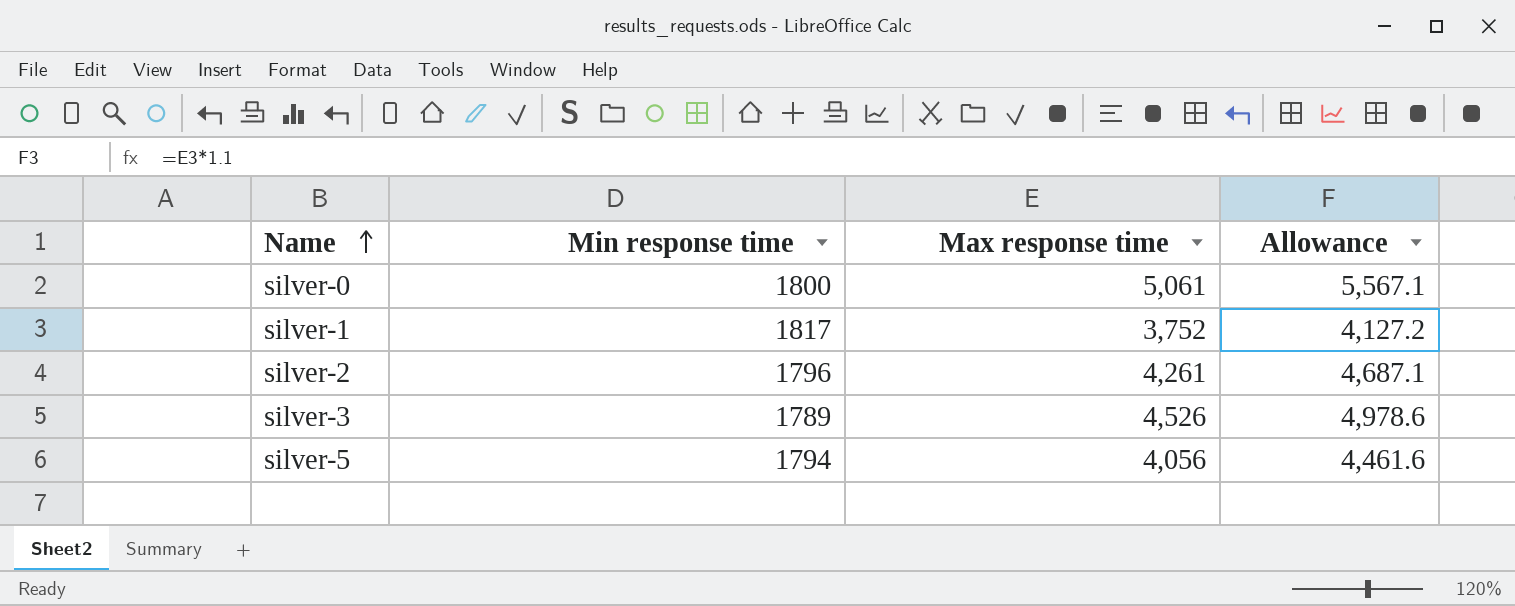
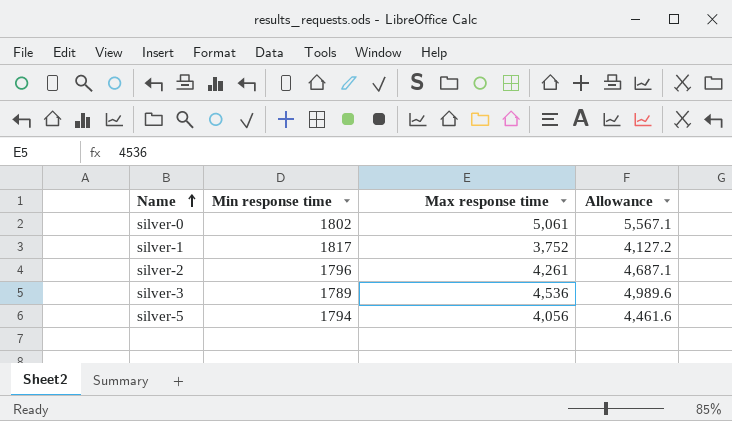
silver-0 | Min response time: 1800 -> 1802
silver-3 | Max response time: 4,526 -> 4,536
silver-3 | Allowance: 4,978.6 -> 4,989.6

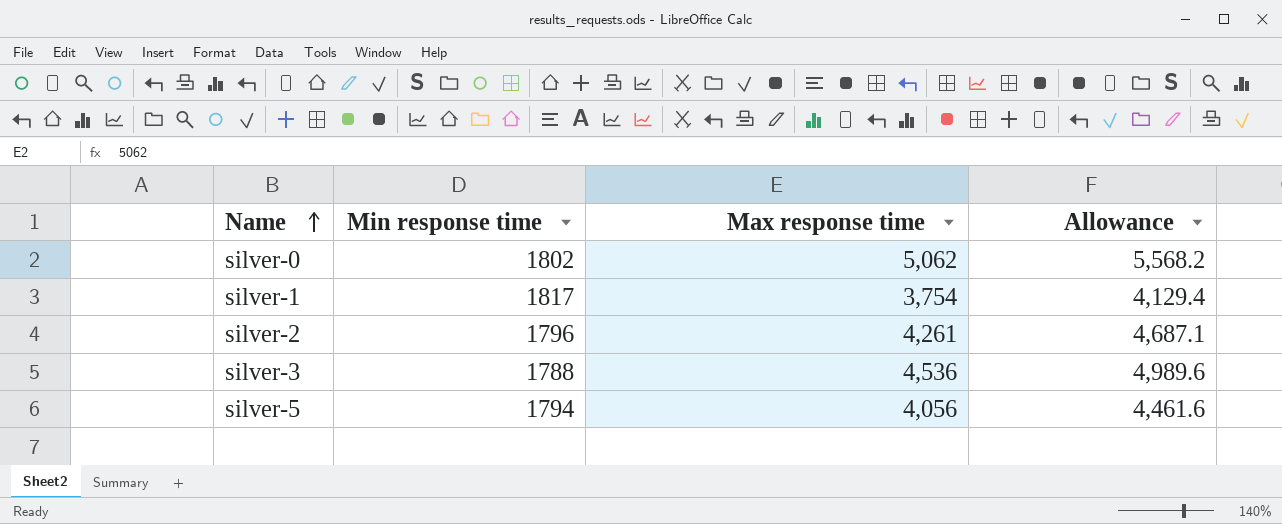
silver-0 | Max response time: 5,061 -> 5,062
silver-0 | Allowance: 5,567.1 -> 5,568.2
silver-1 | Max response time: 3,752 -> 3,754
silver-1 | Allowance: 4,127.2 -> 4,129.4
silver-3 | Min response time: 1789 -> 1788

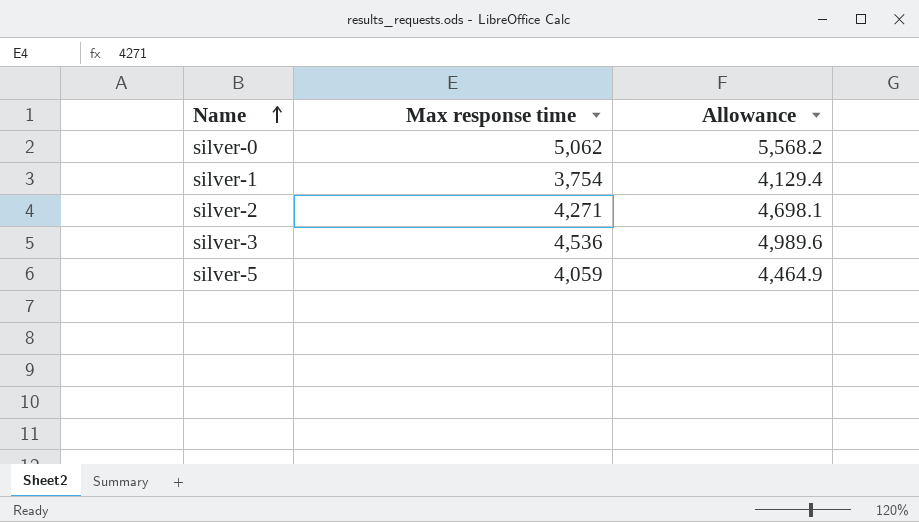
column Min response time | position: 2 -> none
silver-2 | Max response time: 4,261 -> 4,271
silver-2 | Allowance: 4,687.1 -> 4,698.1
silver-5 | Max response time: 4,056 -> 4,059
silver-5 | Allowance: 4,461.6 -> 4,464.9

